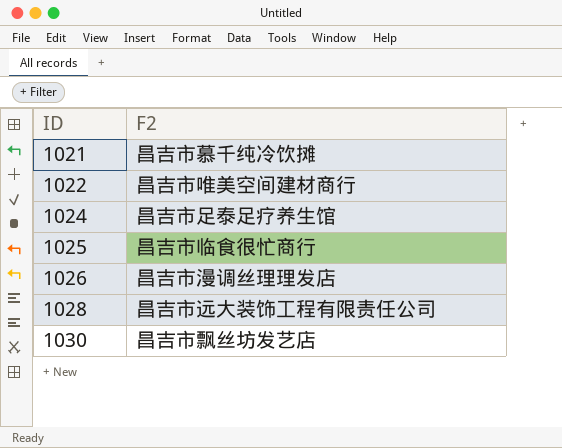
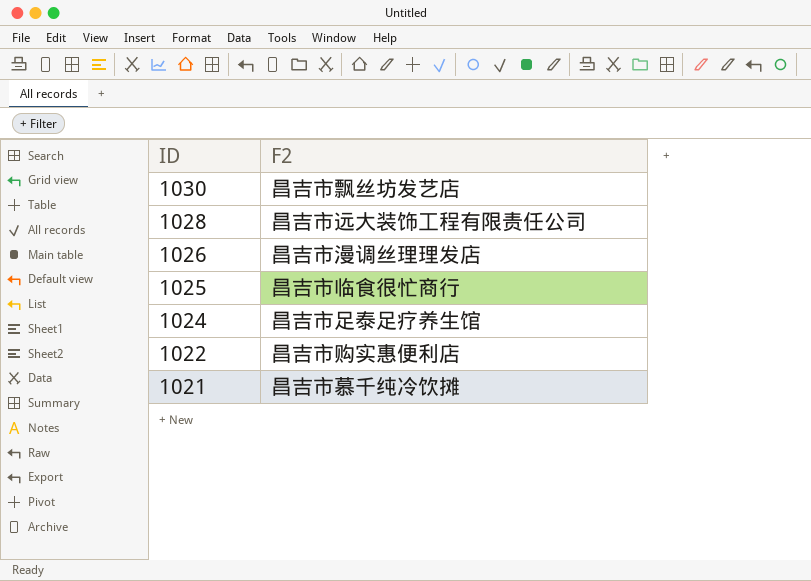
row order: ID ascending -> ID descending
1022 | F2: 昌吉市唯美空间建材商行 -> 昌吉市购实惠便利店

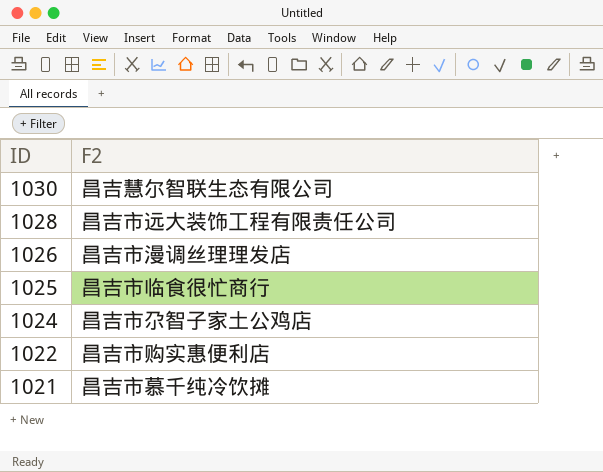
1030 | F2: 昌吉市飘丝坊发艺店 -> 昌吉慧尔智联生态有限公司
1024 | F2: 昌吉市足泰足疗养生馆 -> 昌吉市尕智子家土公鸡店

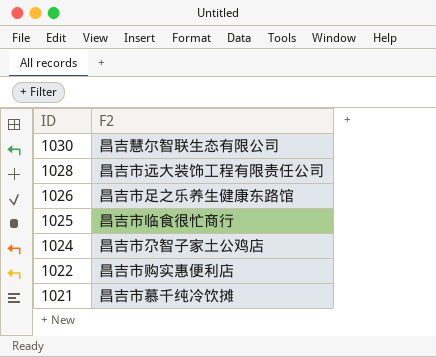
1026 | F2: 昌吉市漫调丝理理发店 -> 昌吉市足之乐养生健康东路馆

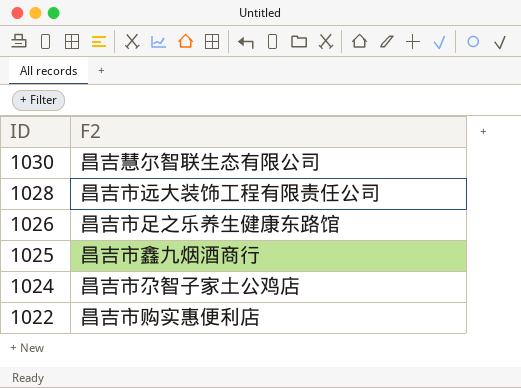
row 1021: 昌吉市慕千纯冷饮摊 -> none
1025 | F2: 昌吉市临食很忙商行 -> 昌吉市鑫九烟酒商行

